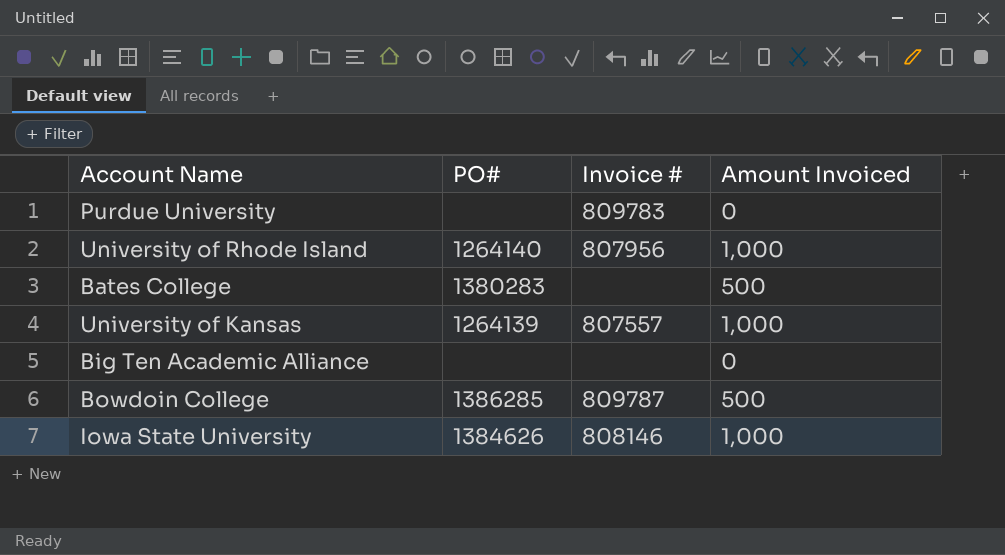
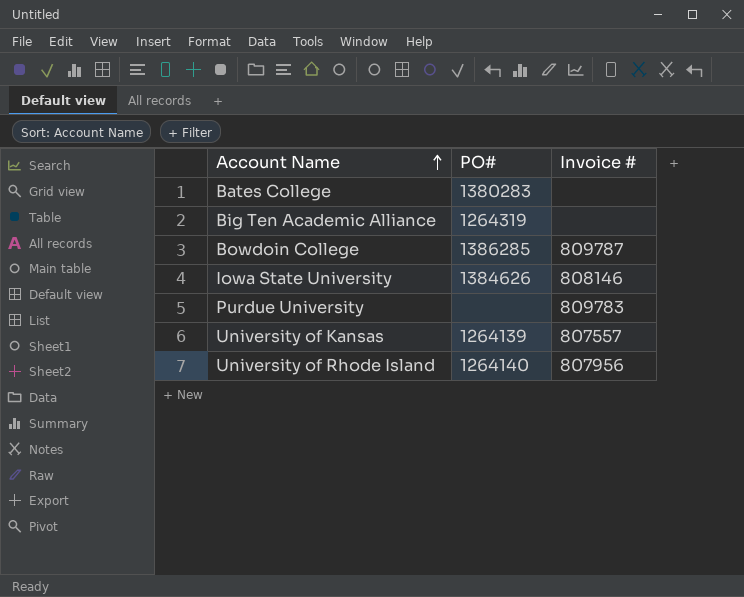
row order: none -> Account Name ascending
column Amount Invoiced | position: 4 -> none
Big Ten Academic Alliance | PO#: none -> 1264319

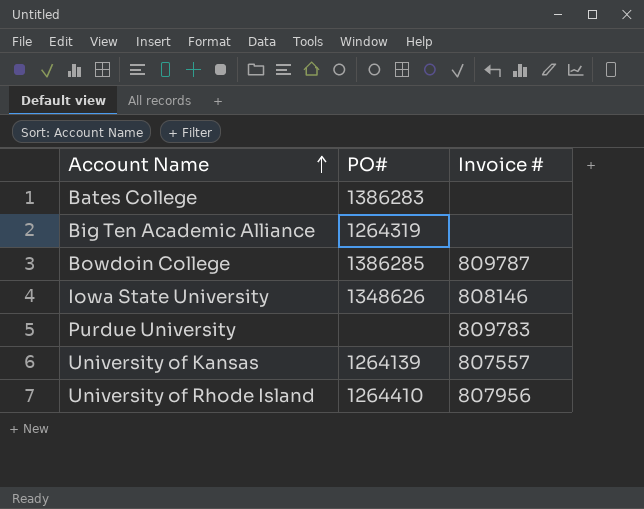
Bates College | PO#: 1380283 -> 1386283
Iowa State University | PO#: 1384626 -> 1348626
University of Rhode Island | PO#: 1264140 -> 1264410

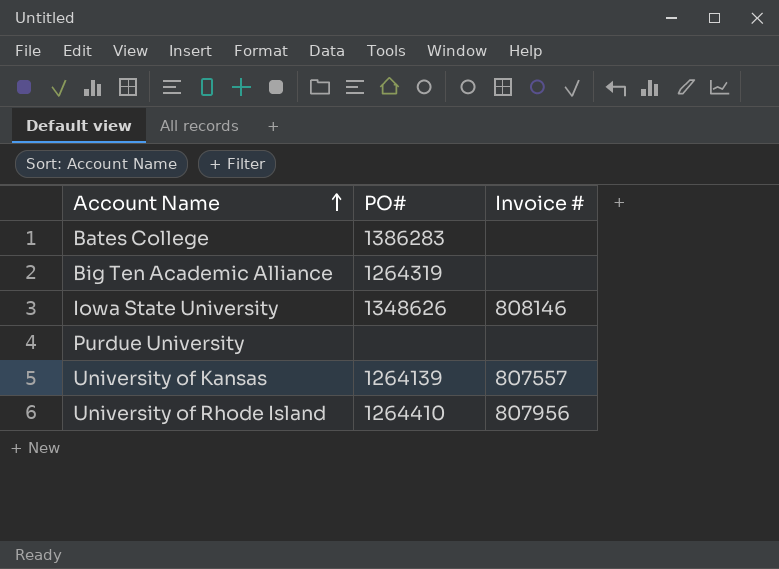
row Bowdoin College: 1386285 | 809787 -> none
Purdue University | Invoice #: 809783 -> none

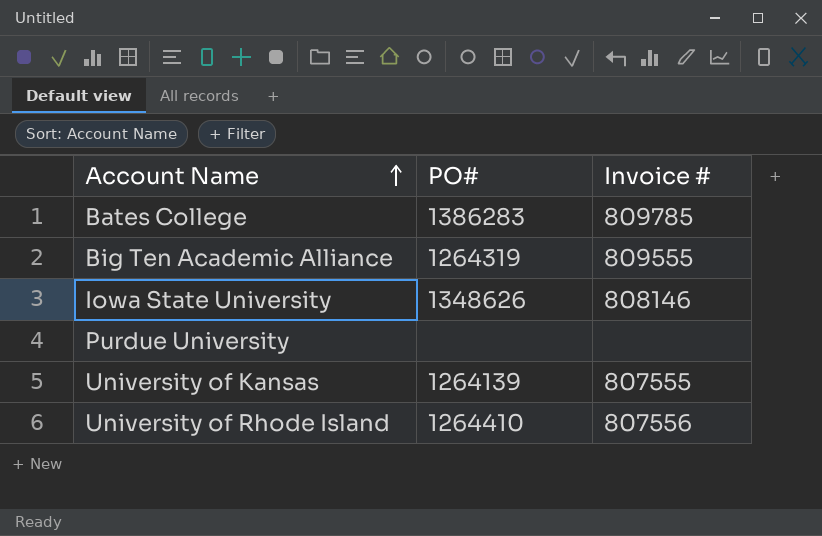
Bates College | Invoice #: none -> 809785
Big Ten Academic Alliance | Invoice #: none -> 809555
University of Kansas | Invoice #: 807557 -> 807555
University of Rhode Island | Invoice #: 807956 -> 807556

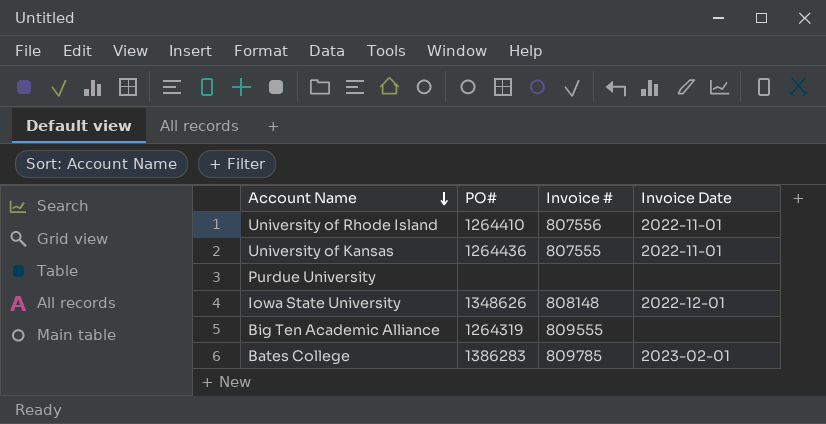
row order: Account Name ascending -> Account Name descending
column Invoice Date | position: none -> 4
University of Kansas | PO#: 1264139 -> 1264436
Iowa State University | Invoice #: 808146 -> 808148

